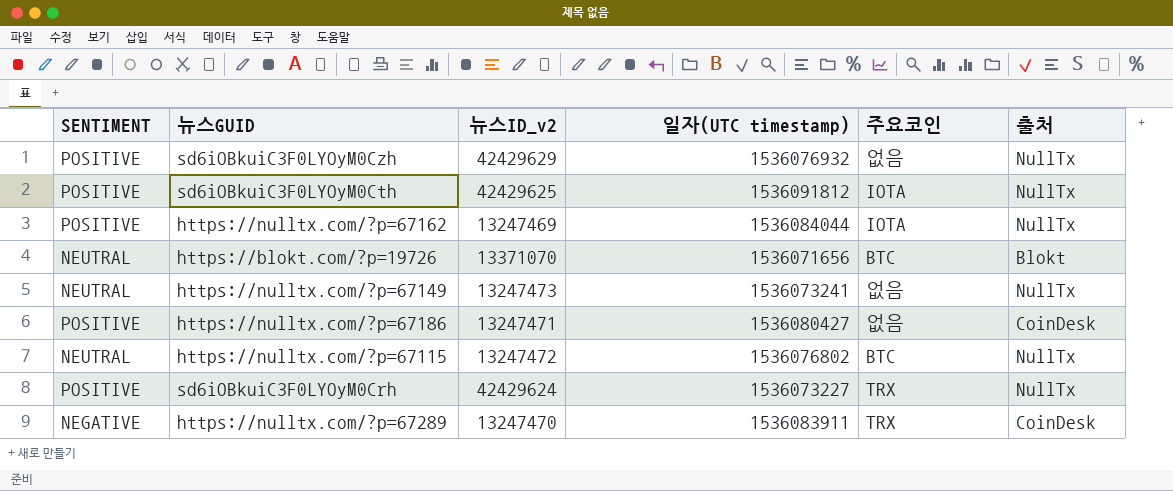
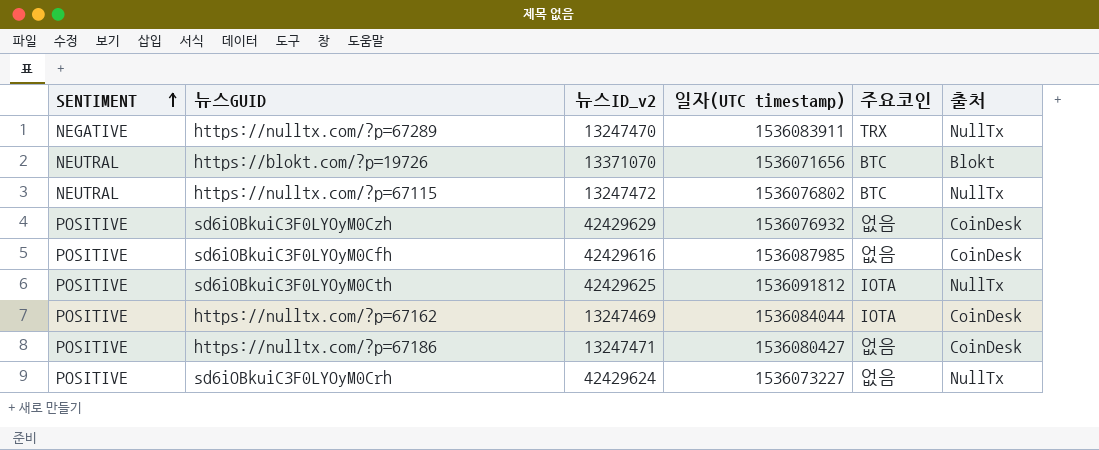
row order: none -> SENTIMENT ascending
row https://nulltx.com/?p=67149: NEUTRAL | 13247473 | 1536073241 | 없음 | NullTx -> none
https://nulltx.com/?p=67289 | 출처: CoinDesk -> NullTx
sd6iOBkuiC3F0LYOyM0Czh | 출처: NullTx -> CoinDesk
row sd6iOBkuiC3F0LYOyM0Cfh: none -> POSITIVE | 42429616 | 1536087985 | 없음 | CoinDesk
https://nulltx.com/?p=67162 | 출처: NullTx -> CoinDesk
sd6iOBkuiC3F0LYOyM0Crh | 주요코인: TRX -> 없음

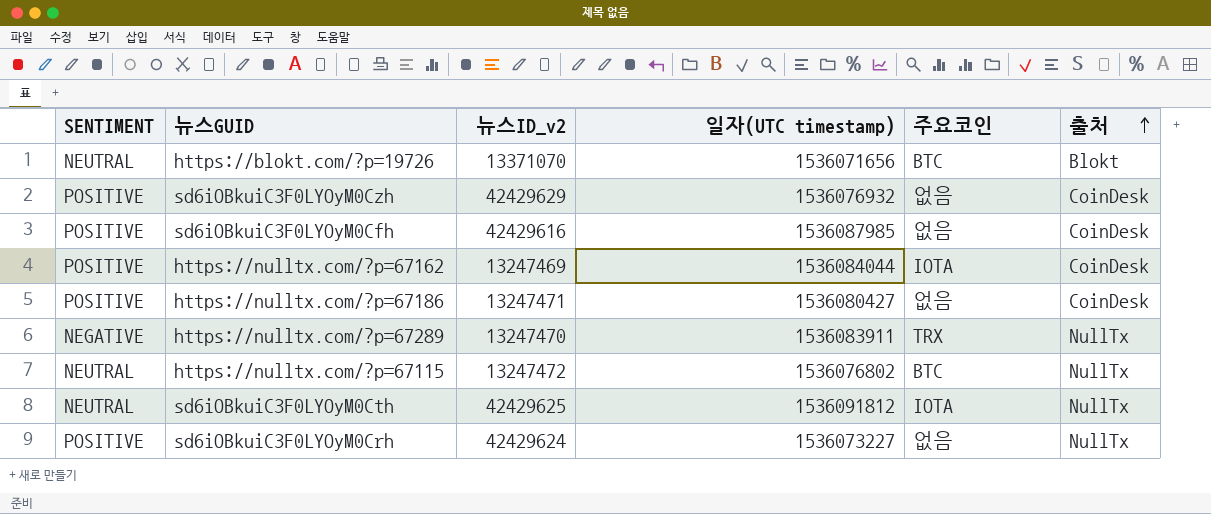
row order: SENTIMENT ascending -> 출처 ascending
sd6iOBkuiC3F0LYOyM0Cth | SENTIMENT: POSITIVE -> NEUTRAL

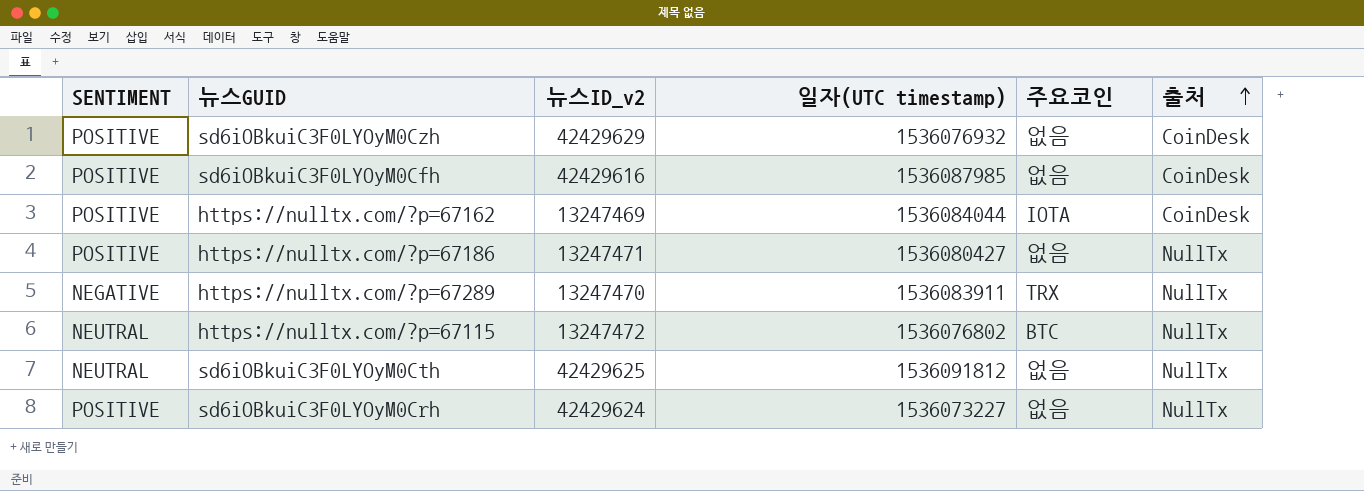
row https://blokt.com/?p=19726: NEUTRAL | 13371070 | 1536071656 | BTC | Blokt -> none
https://nulltx.com/?p=67186 | 출처: CoinDesk -> NullTx
sd6iOBkuiC3F0LYOyM0Cth | 주요코인: IOTA -> 없음

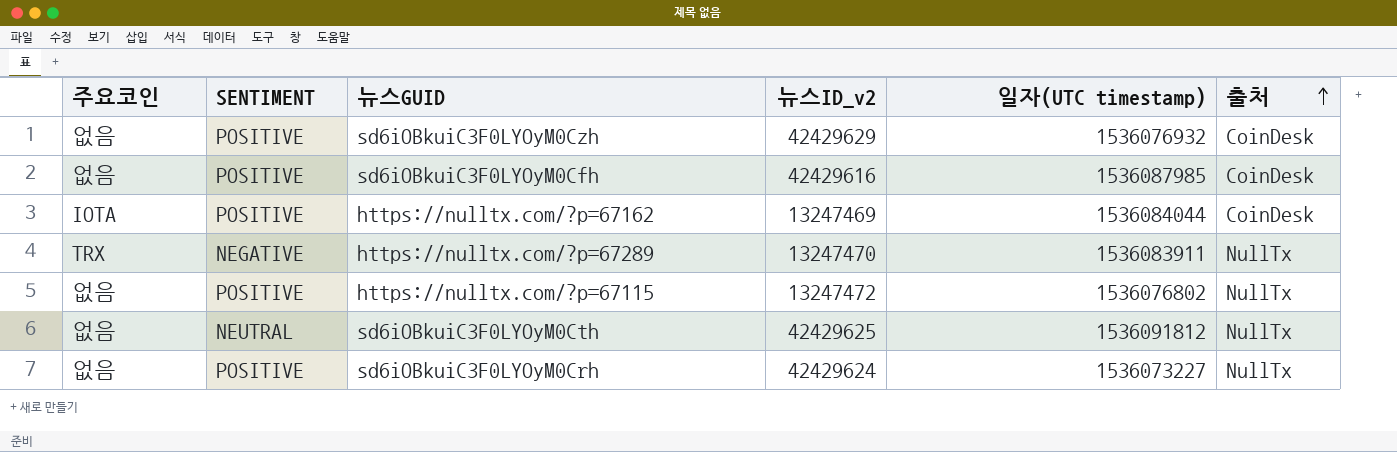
column 주요코인 | position: 5 -> 1
row https://nulltx.com/?p=67186: POSITIVE | 13247471 | 1536080427 | 없음 | NullTx -> none
https://nulltx.com/?p=67115 | 주요코인: BTC -> 없음
https://nulltx.com/?p=67115 | SENTIMENT: NEUTRAL -> POSITIVE

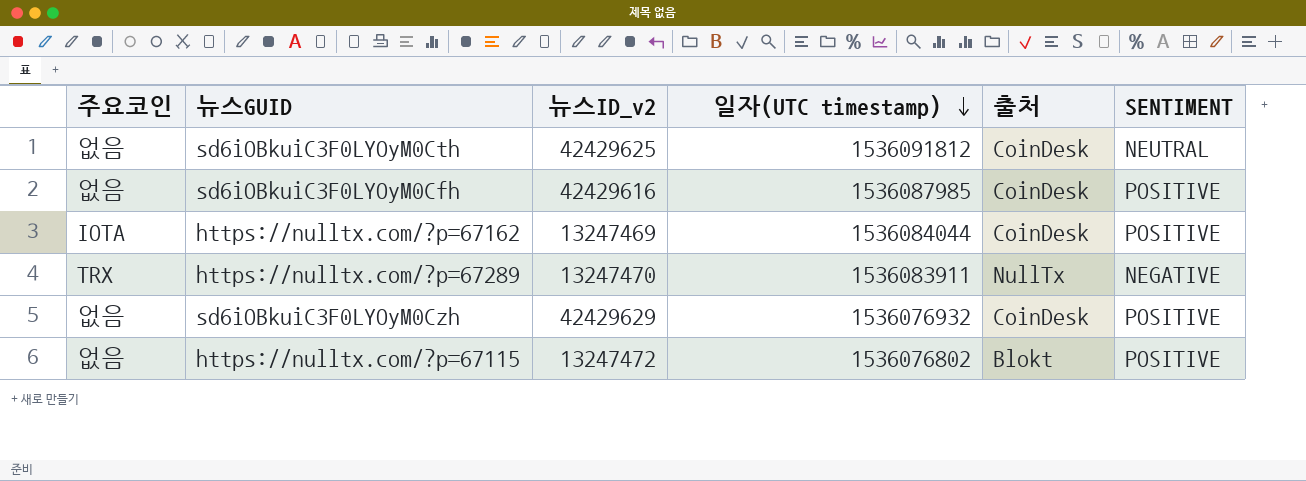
row order: 출처 ascending -> 일자(UTC timestamp) descending
column SENTIMENT | position: 2 -> 6
row sd6iOBkuiC3F0LYOyM0Crh: 없음 | POSITIVE | 42429624 | 1536073227 | NullTx -> none
sd6iOBkuiC3F0LYOyM0Cth | 출처: NullTx -> CoinDesk
https://nulltx.com/?p=67115 | 출처: NullTx -> Blokt

